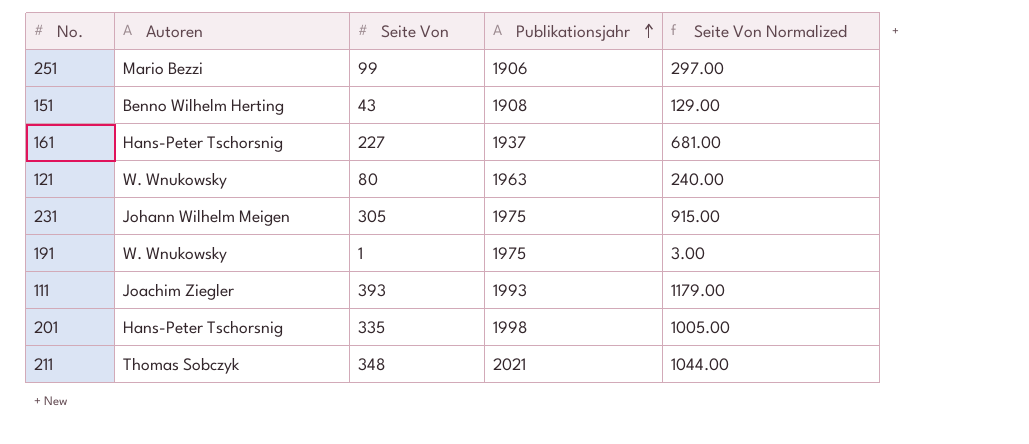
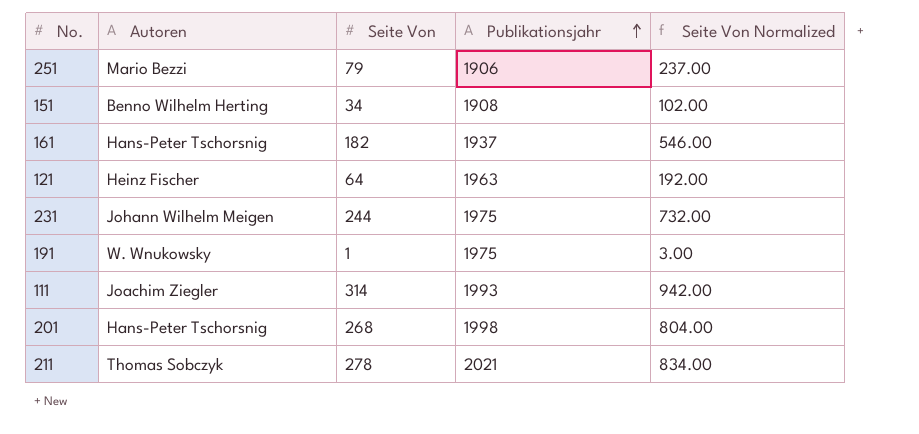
251 | Seite Von: 99 -> 79
251 | Seite Von Normalized: 297.00 -> 237.00
151 | Seite Von: 43 -> 34
151 | Seite Von Normalized: 129.00 -> 102.00
161 | Seite Von: 227 -> 182
161 | Seite Von Normalized: 681.00 -> 546.00
121 | Autoren: W. Wnukowsky -> Heinz Fischer
121 | Seite Von: 80 -> 64
121 | Seite Von Normalized: 240.00 -> 192.00
231 | Seite Von: 305 -> 244
231 | Seite Von Normalized: 915.00 -> 732.00
111 | Seite Von: 393 -> 314
111 | Seite Von Normalized: 1179.00 -> 942.00
201 | Seite Von: 335 -> 268
201 | Seite Von Normalized: 1005.00 -> 804.00
211 | Seite Von: 348 -> 278
211 | Seite Von Normalized: 1044.00 -> 834.00

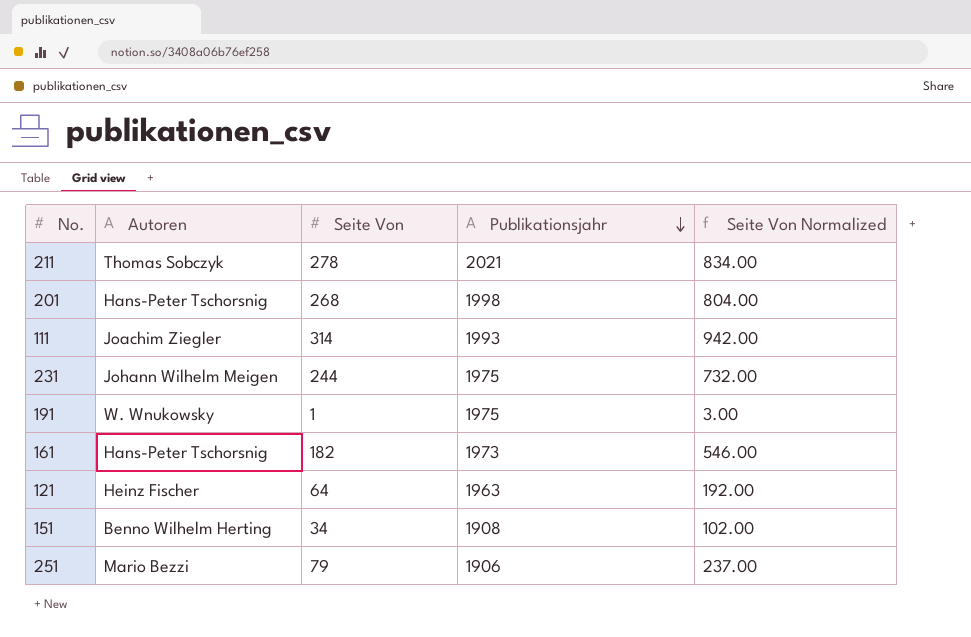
row order: Publikationsjahr ascending -> Publikationsjahr descending
161 | Publikationsjahr: 1937 -> 1973

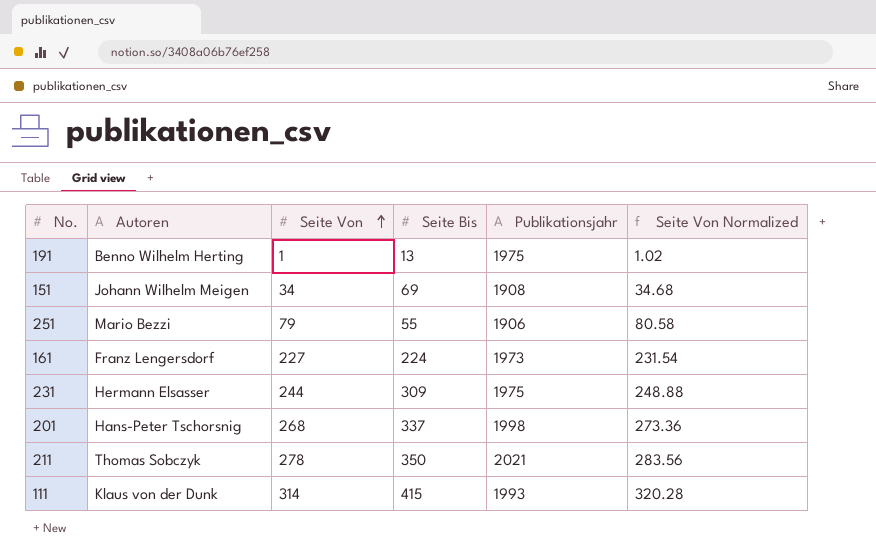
row order: Publikationsjahr descending -> Seite Von ascending
column Seite Bis | position: none -> 4
column Seite Von Normalized | formula: [Seite Von] * 3 -> [Seite Von] * 1.02
row 121: Heinz Fischer | 64 | 1963 | 192.00 -> none
191 | Autoren: W. Wnukowsky -> Benno Wilhelm Herting
151 | Autoren: Benno Wilhelm Herting -> Johann Wilhelm Meigen
161 | Autoren: Hans-Peter Tschorsnig -> Franz Lengersdorf
161 | Seite Von: 182 -> 227
231 | Autoren: Johann Wilhelm Meigen -> Hermann Elsasser
111 | Autoren: Joachim Ziegler -> Klaus von der Dunk

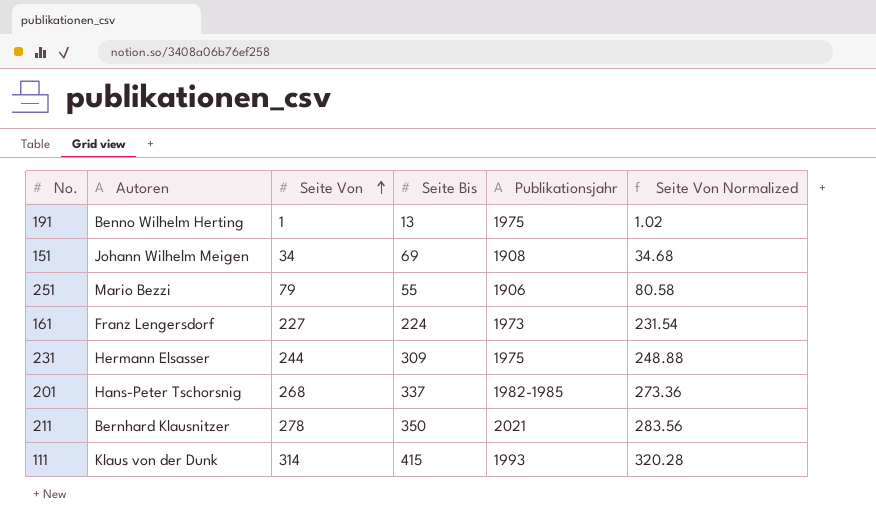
201 | Publikationsjahr: 1998 -> 1982-1985
211 | Autoren: Thomas Sobczyk -> Bernhard Klausnitzer

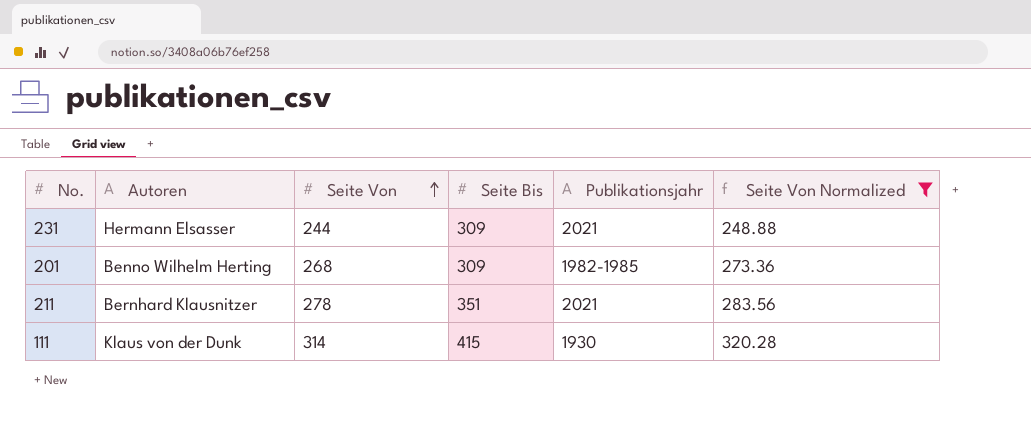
filter: none -> Seite Von Normalized >= 248.88
231 | Publikationsjahr: 1975 -> 2021
201 | Autoren: Hans-Peter Tschorsnig -> Benno Wilhelm Herting
201 | Seite Bis: 337 -> 309
211 | Seite Bis: 350 -> 351
111 | Publikationsjahr: 1993 -> 1930

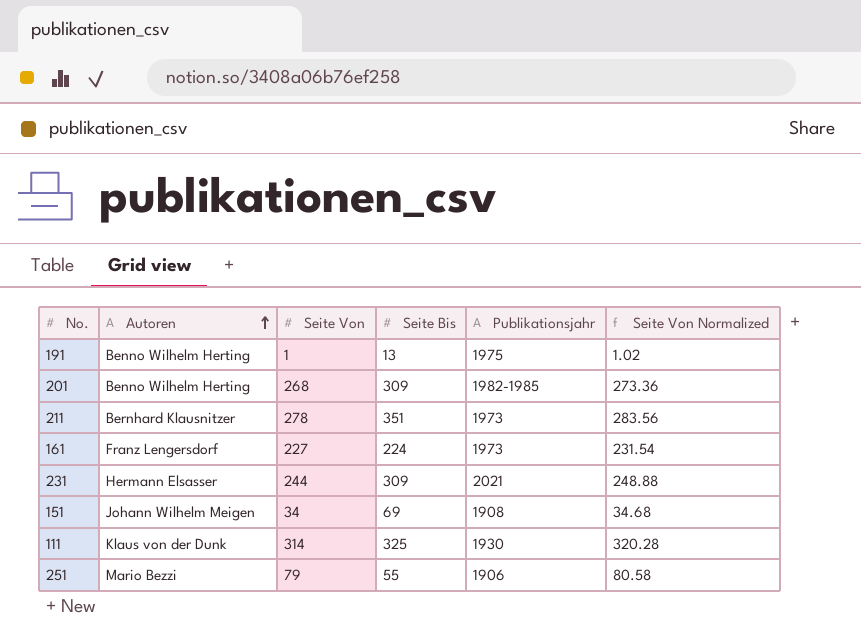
filter: Seite Von Normalized >= 248.88 -> none
row order: Seite Von ascending -> Autoren ascending
211 | Publikationsjahr: 2021 -> 1973
111 | Seite Bis: 415 -> 325

